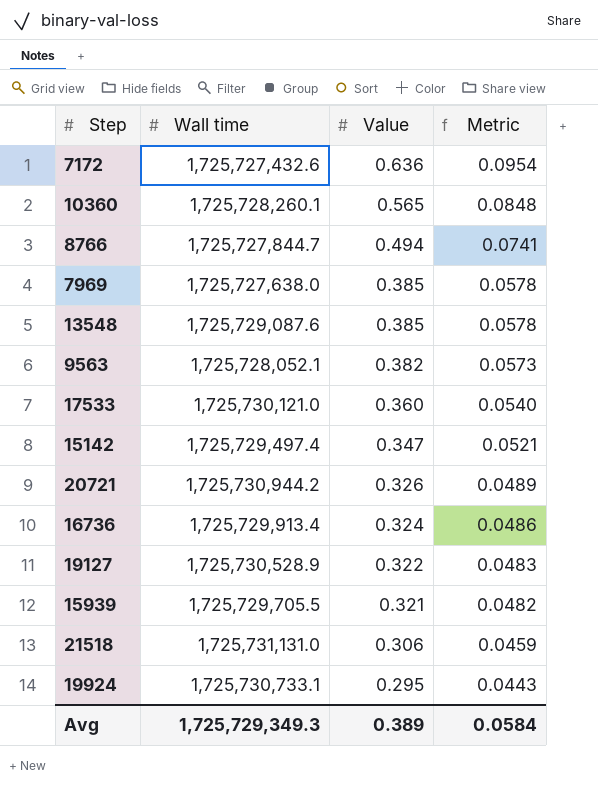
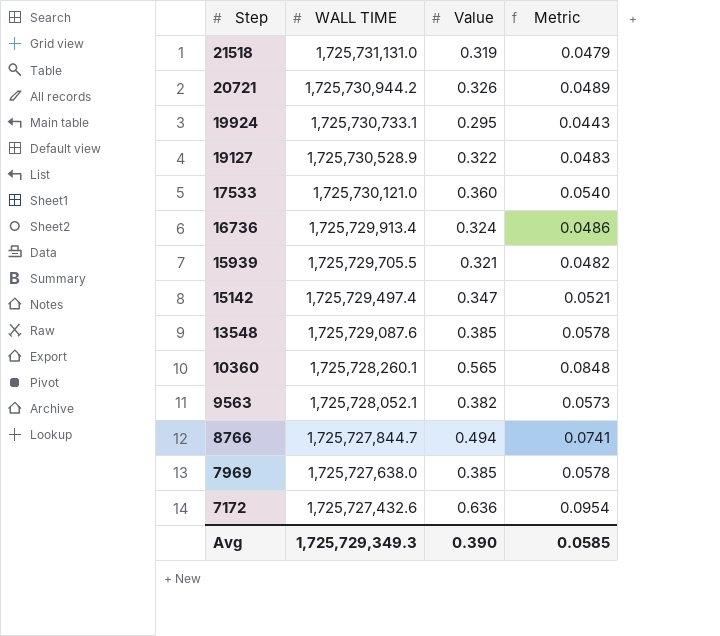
row order: Value descending -> Step descending
column name: Wall time -> WALL TIME
21518 | Value: 0.306 -> 0.319
21518 | Metric: 0.0459 -> 0.0479
Avg | Value: 0.389 -> 0.390
Avg | Metric: 0.0584 -> 0.0585

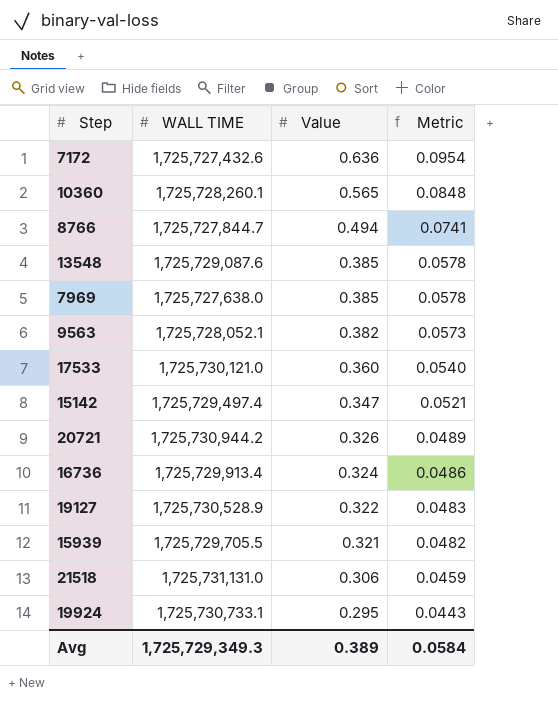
row order: Step descending -> Value descending
21518 | Value: 0.319 -> 0.306
21518 | Metric: 0.0479 -> 0.0459
Avg | Value: 0.390 -> 0.389
Avg | Metric: 0.0585 -> 0.0584

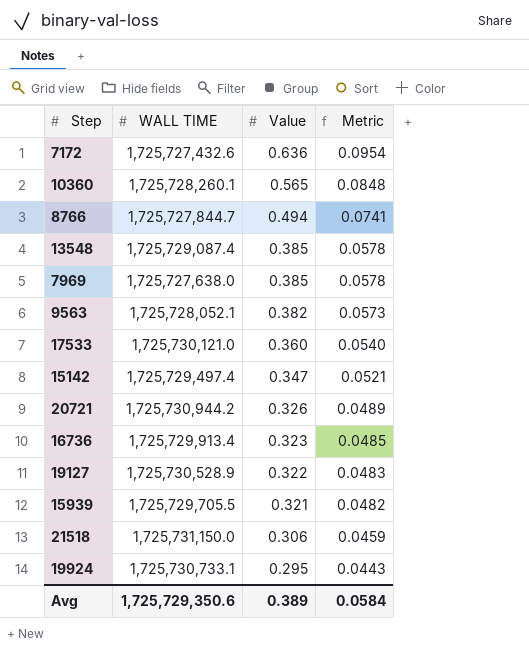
13548 | WALL TIME: 1,725,729,087.6 -> 1,725,729,087.4
16736 | Value: 0.324 -> 0.323
16736 | Metric: 0.0486 -> 0.0485
21518 | WALL TIME: 1,725,731,131.0 -> 1,725,731,150.0
Avg | WALL TIME: 1,725,729,349.3 -> 1,725,729,350.6

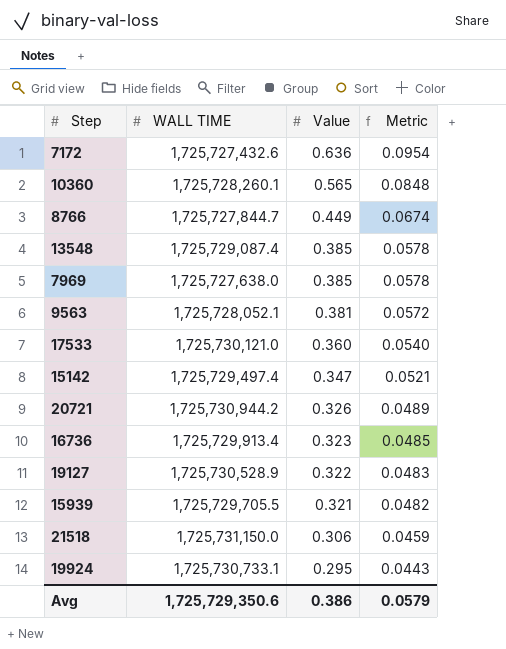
8766 | Value: 0.494 -> 0.449
8766 | Metric: 0.0741 -> 0.0674
9563 | Value: 0.382 -> 0.381
9563 | Metric: 0.0573 -> 0.0572
Avg | Value: 0.389 -> 0.386
Avg | Metric: 0.0584 -> 0.0579

